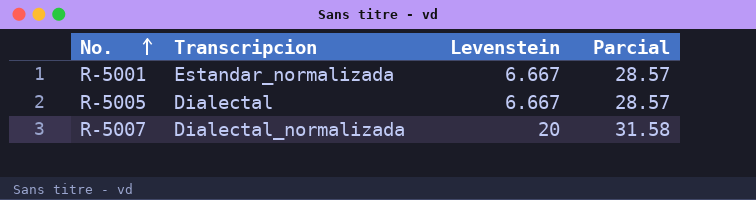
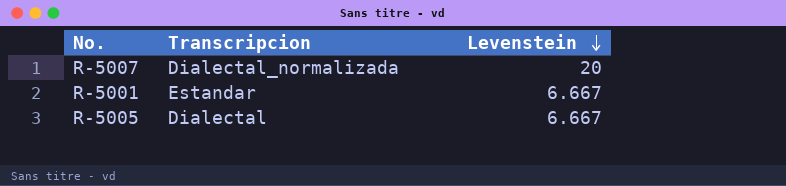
row order: No. ascending -> Levenstein descending
column Parcial | position: 4 -> none
R-5001 | Transcripcion: Estandar_normalizada -> Estandar

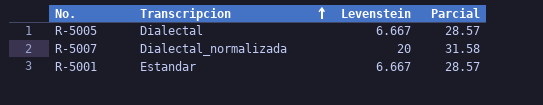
row order: Levenstein descending -> Transcripcion ascending
column Parcial | position: none -> 4

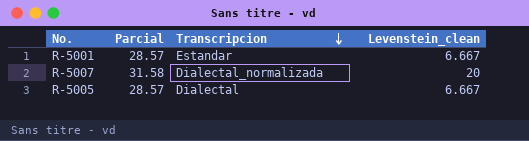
row order: Transcripcion ascending -> Transcripcion descending
column Parcial | position: 4 -> 2
column name: Levenstein -> Levenstein_clean

